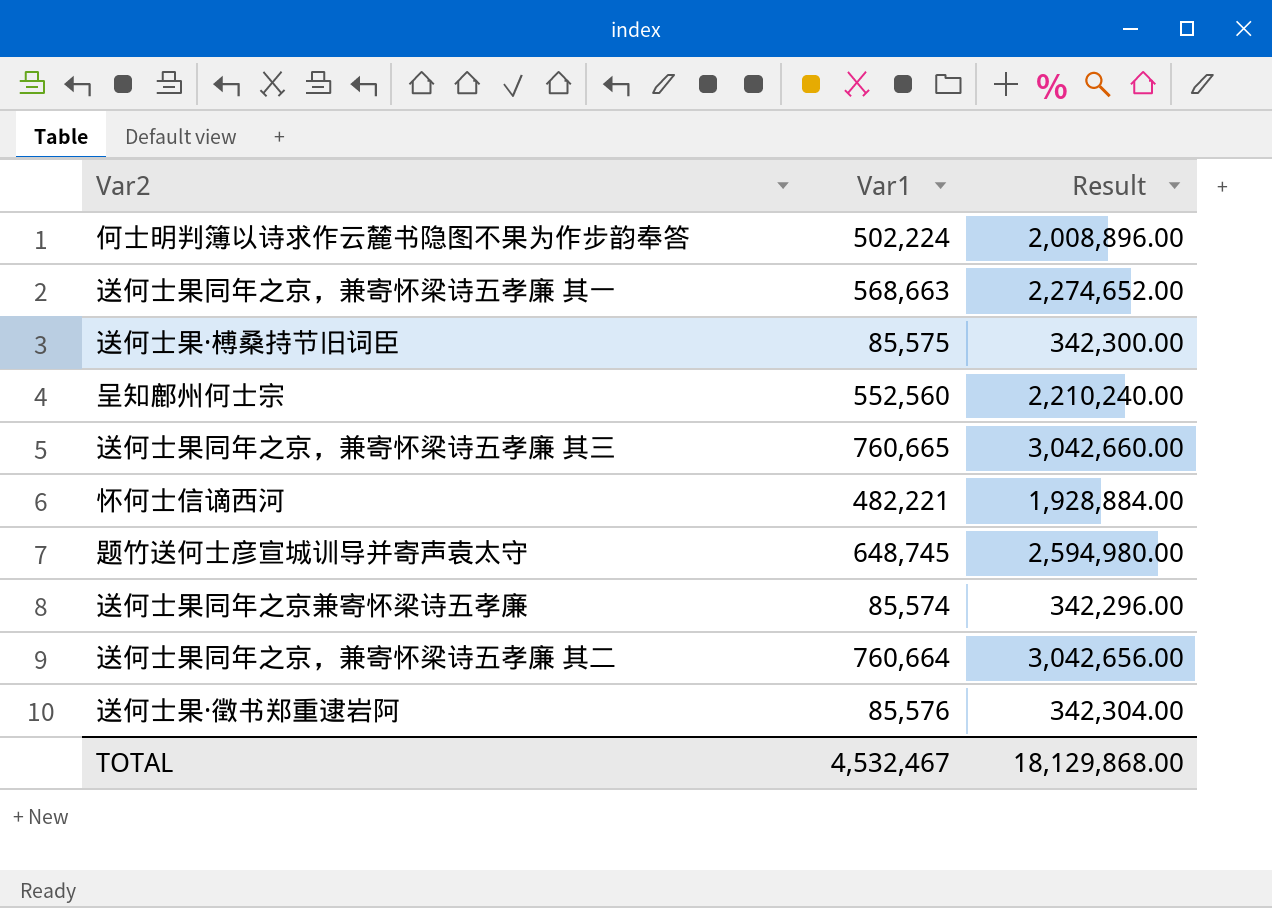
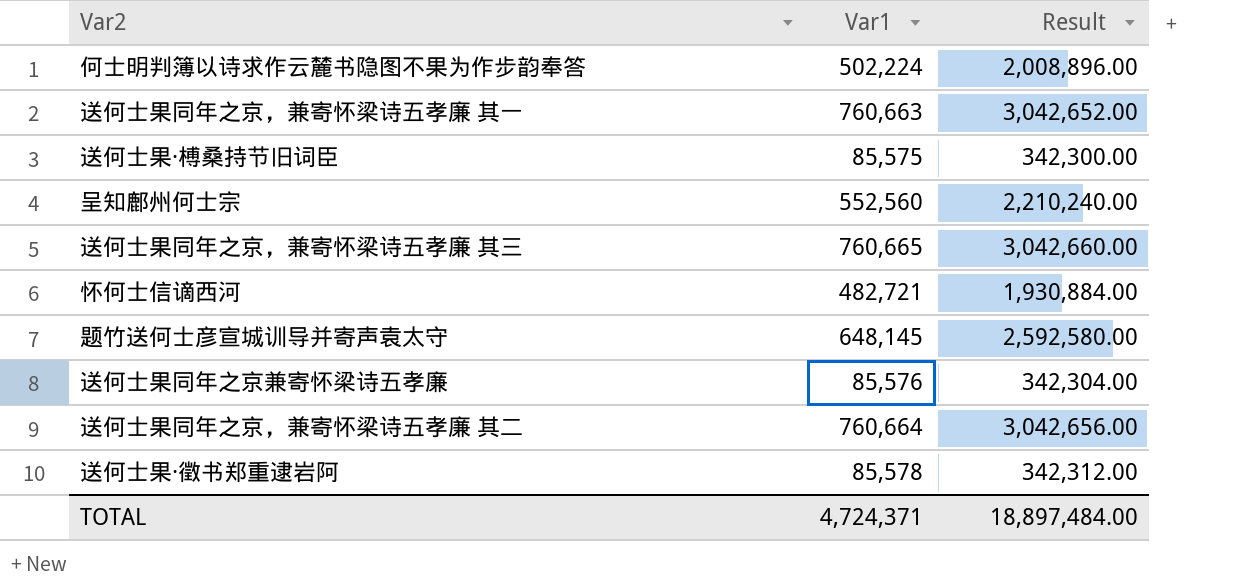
送何士果同年之京，兼寄怀梁诗五孝廉 其一 | Var1: 568,663 -> 760,663
送何士果同年之京，兼寄怀梁诗五孝廉 其一 | Result: 2,274,652.00 -> 3,042,652.00
怀何士信谪西河 | Var1: 482,221 -> 482,721
怀何士信谪西河 | Result: 1,928,884.00 -> 1,930,884.00
题竹送何士彦宣城训导并寄声袁太守 | Var1: 648,745 -> 648,145
题竹送何士彦宣城训导并寄声袁太守 | Result: 2,594,980.00 -> 2,592,580.00
送何士果同年之京兼寄怀梁诗五孝廉 | Var1: 85,574 -> 85,576
送何士果同年之京兼寄怀梁诗五孝廉 | Result: 342,296.00 -> 342,304.00
送何士果·徵书郑重逮岩阿 | Var1: 85,576 -> 85,578
送何士果·徵书郑重逮岩阿 | Result: 342,304.00 -> 342,312.00
TOTAL | Var1: 4,532,467 -> 4,724,371
TOTAL | Result: 18,129,868.00 -> 18,897,484.00

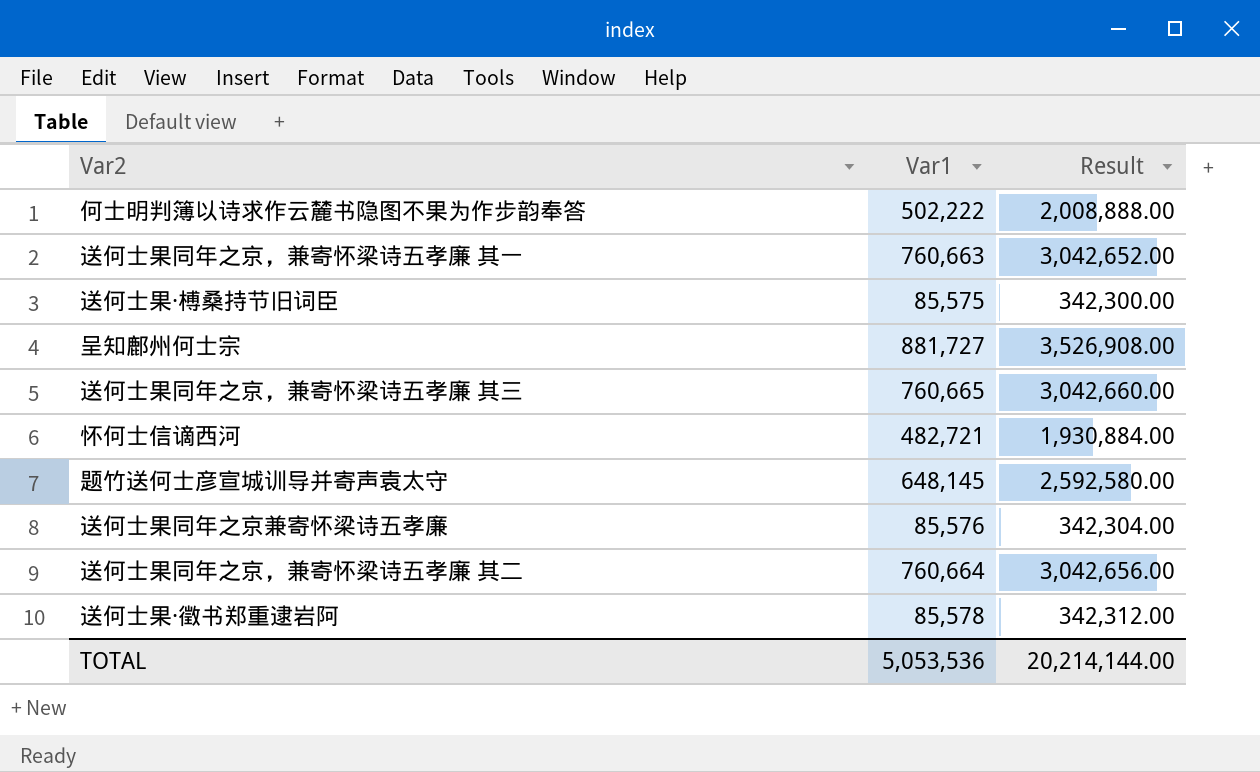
何士明判簿以诗求作云麓书隐图不果为作步韵奉答 | Var1: 502,224 -> 502,222
何士明判簿以诗求作云麓书隐图不果为作步韵奉答 | Result: 2,008,896.00 -> 2,008,888.00
呈知鄜州何士宗 | Var1: 552,560 -> 881,727
呈知鄜州何士宗 | Result: 2,210,240.00 -> 3,526,908.00
TOTAL | Var1: 4,724,371 -> 5,053,536
TOTAL | Result: 18,897,484.00 -> 20,214,144.00

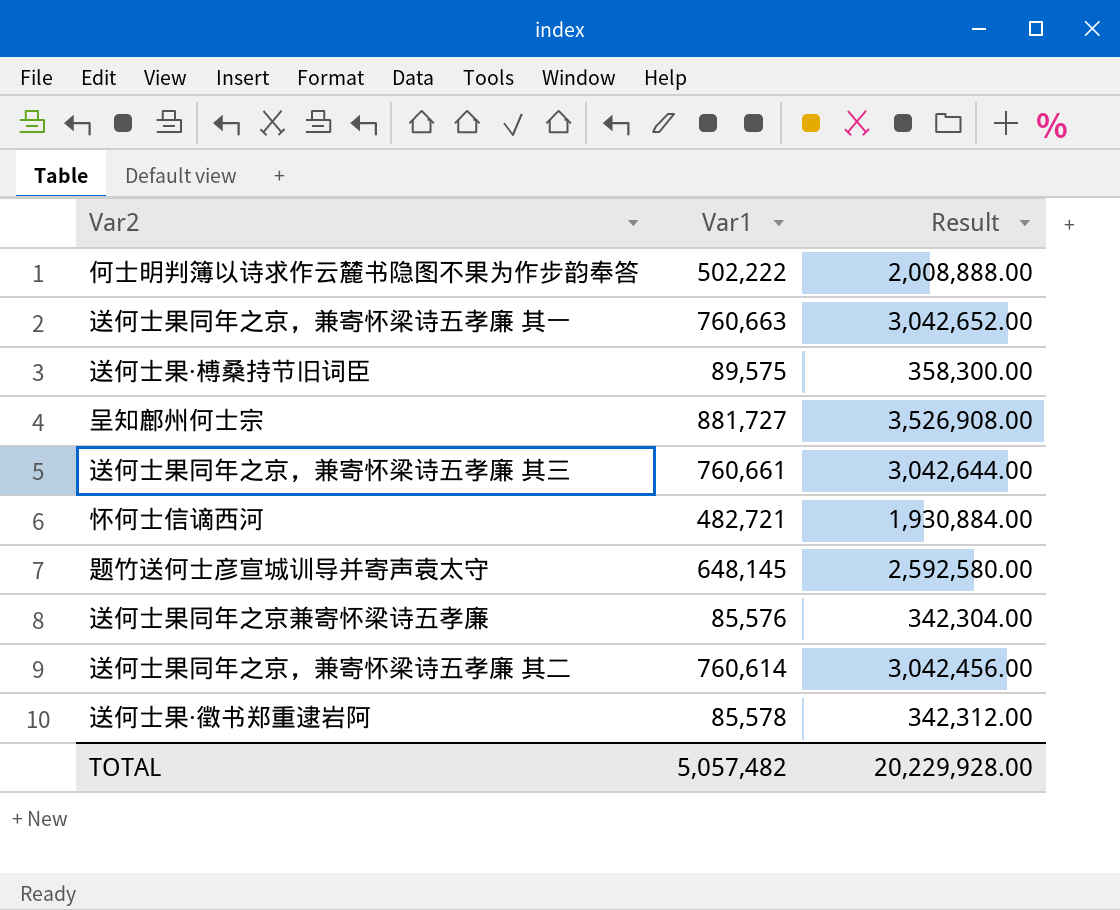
送何士果·榑桑持节旧词臣 | Var1: 85,575 -> 89,575
送何士果·榑桑持节旧词臣 | Result: 342,300.00 -> 358,300.00
送何士果同年之京，兼寄怀梁诗五孝廉 其三 | Var1: 760,665 -> 760,661
送何士果同年之京，兼寄怀梁诗五孝廉 其三 | Result: 3,042,660.00 -> 3,042,644.00
送何士果同年之京，兼寄怀梁诗五孝廉 其二 | Var1: 760,664 -> 760,614
送何士果同年之京，兼寄怀梁诗五孝廉 其二 | Result: 3,042,656.00 -> 3,042,456.00
TOTAL | Var1: 5,053,536 -> 5,057,482
TOTAL | Result: 20,214,144.00 -> 20,229,928.00

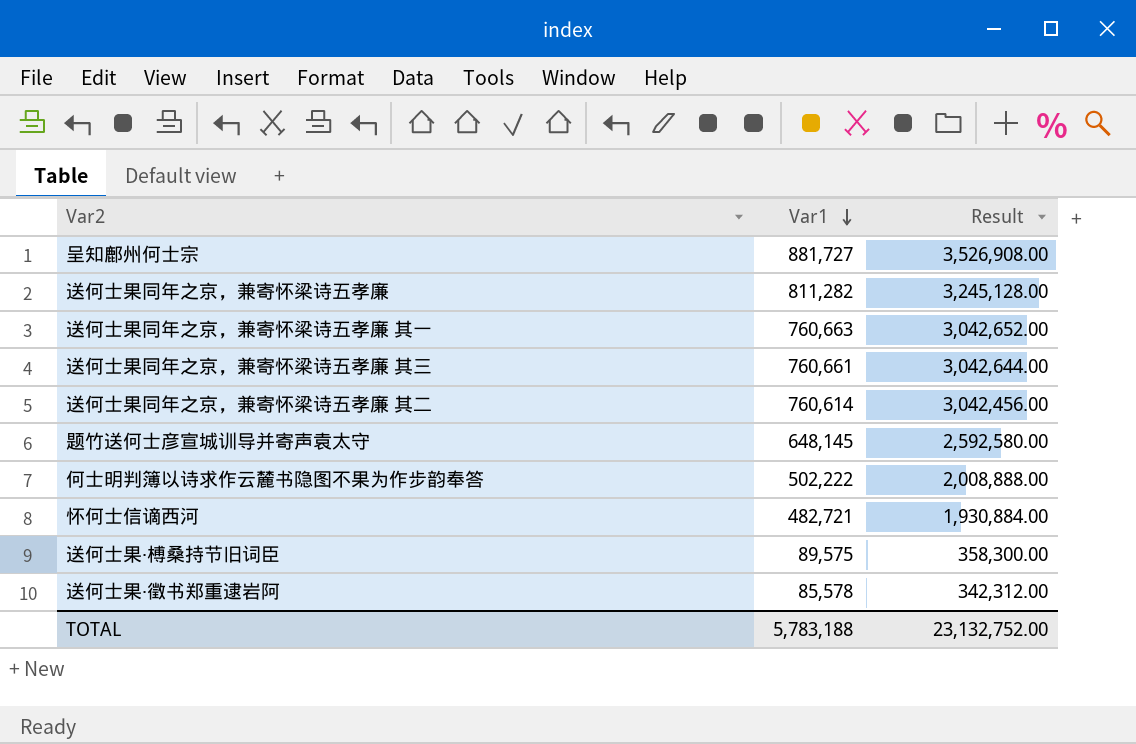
row order: none -> Var1 descending
row 送何士果同年之京兼寄怀梁诗五孝廉: 85,576 | 342,304.00 -> none
row 送何士果同年之京，兼寄怀梁诗五孝廉: none -> 811,282 | 3,245,128.00
TOTAL | Var1: 5,057,482 -> 5,783,188
TOTAL | Result: 20,229,928.00 -> 23,132,752.00

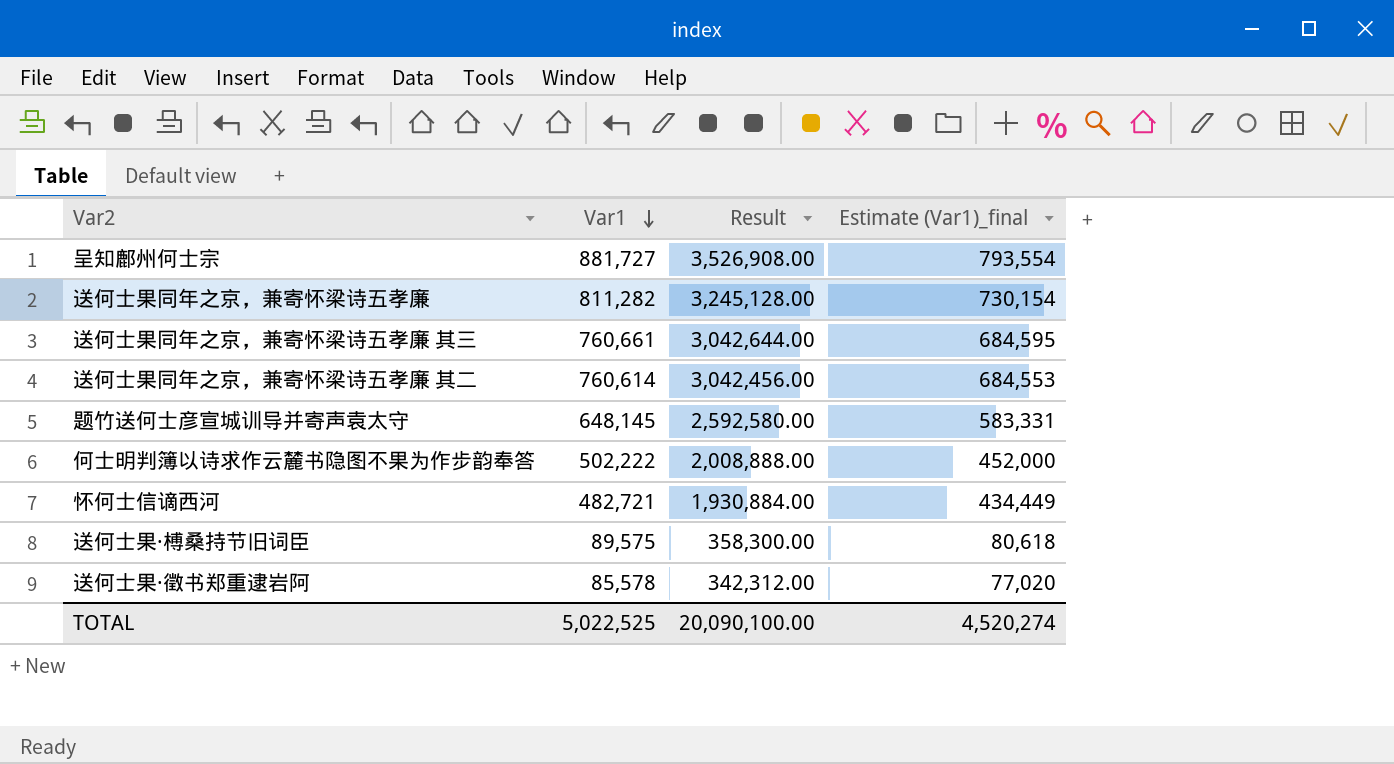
column Estimate (Var1)_final | formula: none -> [Var1] * 0.9
row 送何士果同年之京，兼寄怀梁诗五孝廉 其一: 760,663 | 3,042,652.00 -> none
TOTAL | Var1: 5,783,188 -> 5,022,525
TOTAL | Result: 23,132,752.00 -> 20,090,100.00

